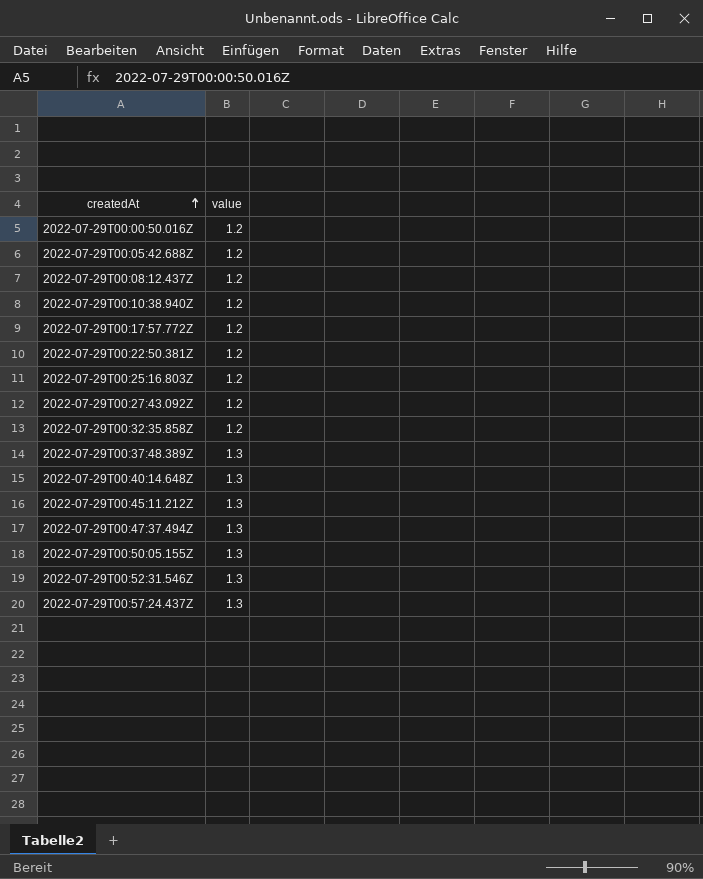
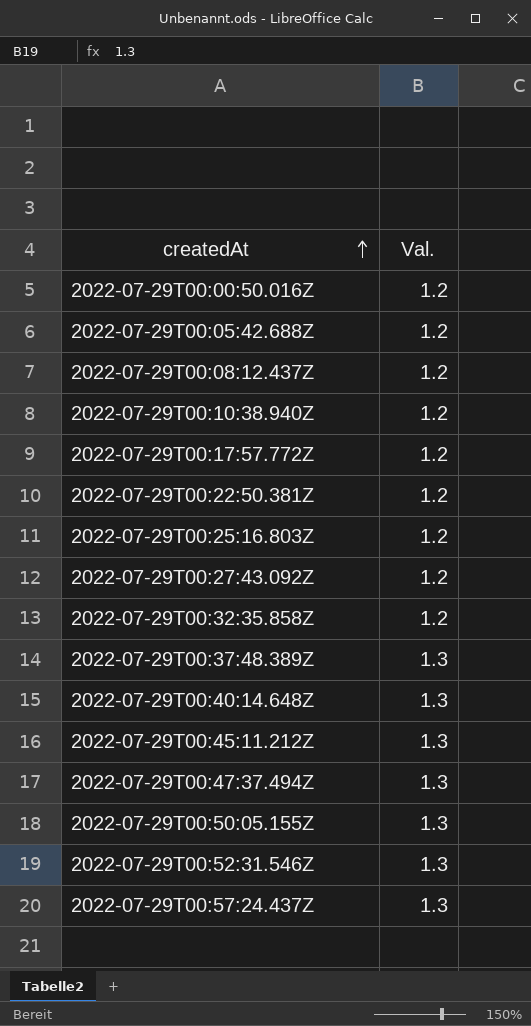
column name: value -> Val.

